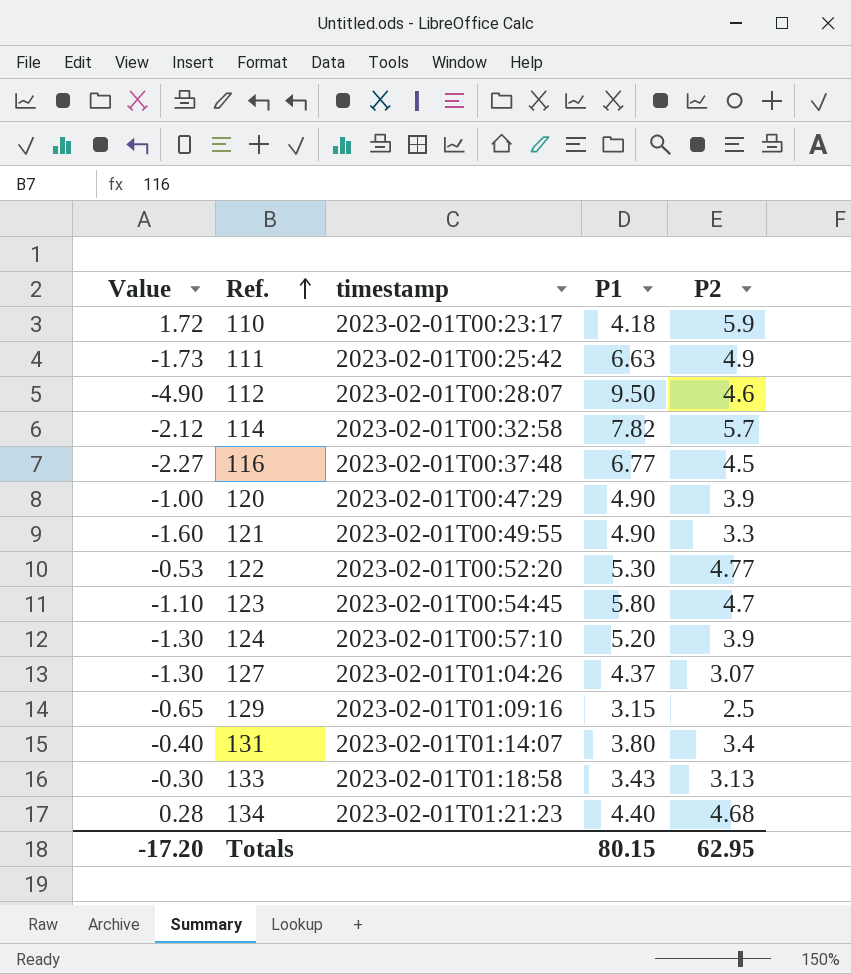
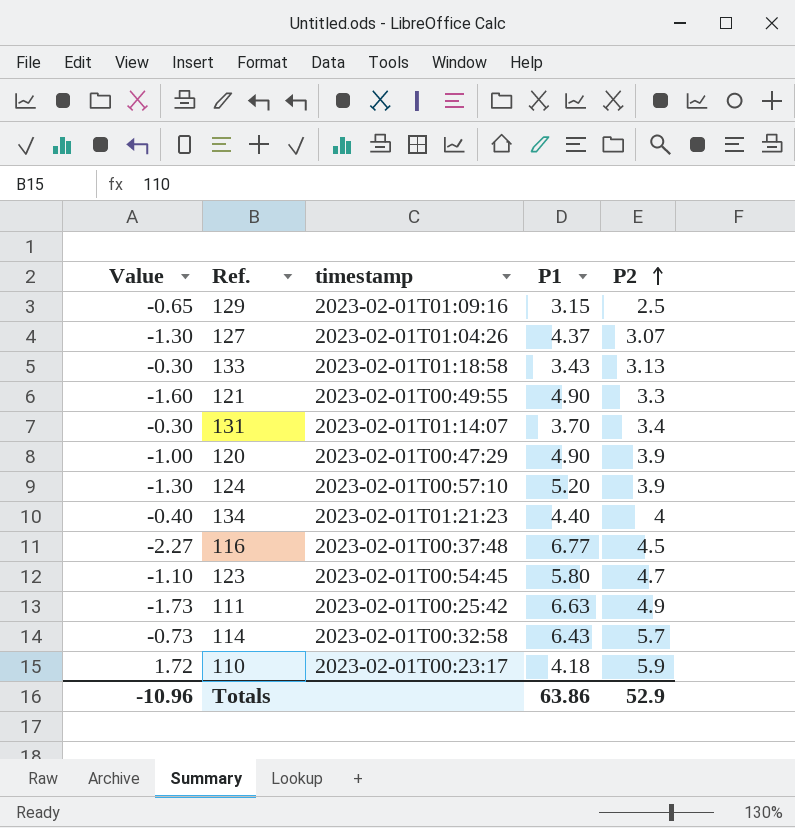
row order: Ref. ascending -> P2 ascending
row 112: -4.90 | 2023-02-01T00:28:07 | 9.50 | 4.6 -> none
row 122: -0.53 | 2023-02-01T00:52:20 | 5.30 | 4.77 -> none
131 | Value: -0.40 -> -0.30
131 | P1: 3.80 -> 3.70
134 | Value: 0.28 -> -0.40
134 | P2: 4.68 -> 4
114 | Value: -2.12 -> -0.73
114 | P1: 7.82 -> 6.43
Totals | Value: -17.20 -> -10.96
Totals | P1: 80.15 -> 63.86
Totals | P2: 62.95 -> 52.9

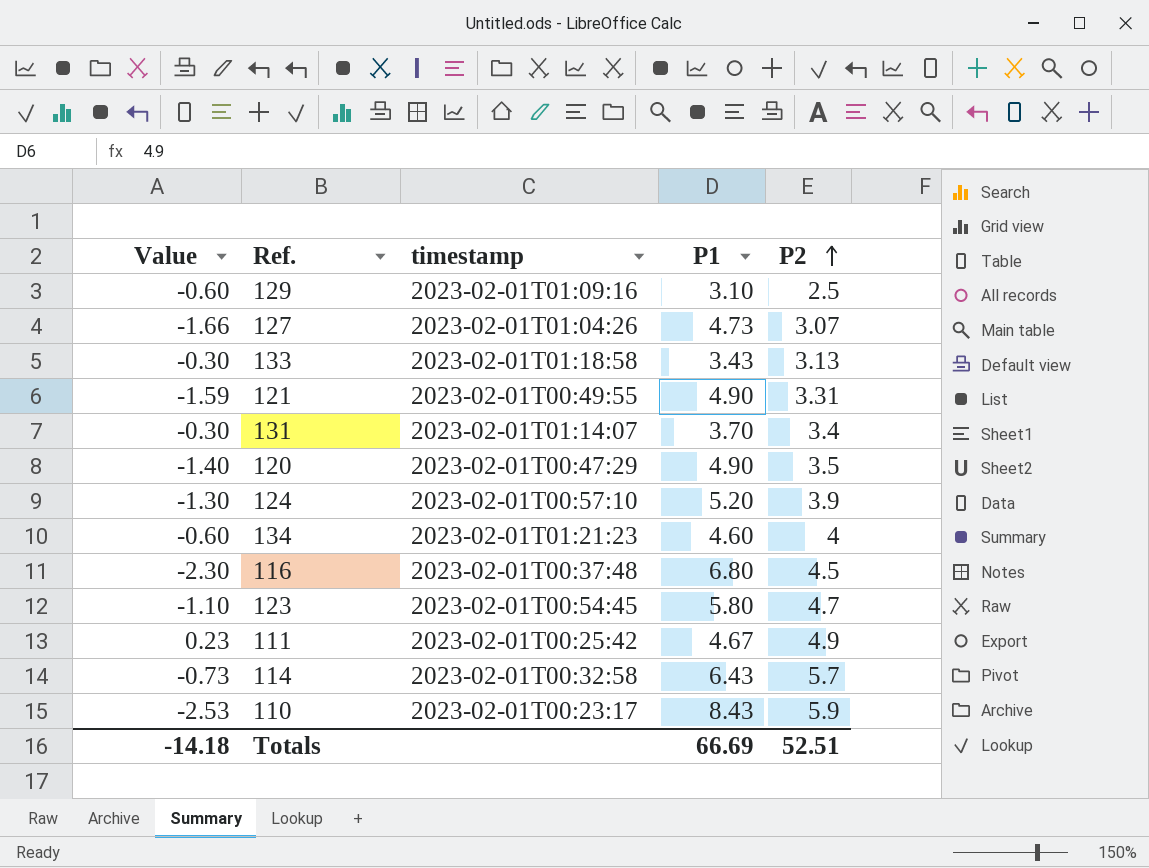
129 | Value: -0.65 -> -0.60
129 | P1: 3.15 -> 3.10
127 | Value: -1.30 -> -1.66
127 | P1: 4.37 -> 4.73
121 | Value: -1.60 -> -1.59
121 | P2: 3.3 -> 3.31
120 | Value: -1.00 -> -1.40
120 | P2: 3.9 -> 3.5
134 | Value: -0.40 -> -0.60
134 | P1: 4.40 -> 4.60
116 | Value: -2.27 -> -2.30
116 | P1: 6.77 -> 6.80
111 | Value: -1.73 -> 0.23
111 | P1: 6.63 -> 4.67
110 | Value: 1.72 -> -2.53
110 | P1: 4.18 -> 8.43
Totals | Value: -10.96 -> -14.18
Totals | P1: 63.86 -> 66.69
Totals | P2: 52.9 -> 52.51

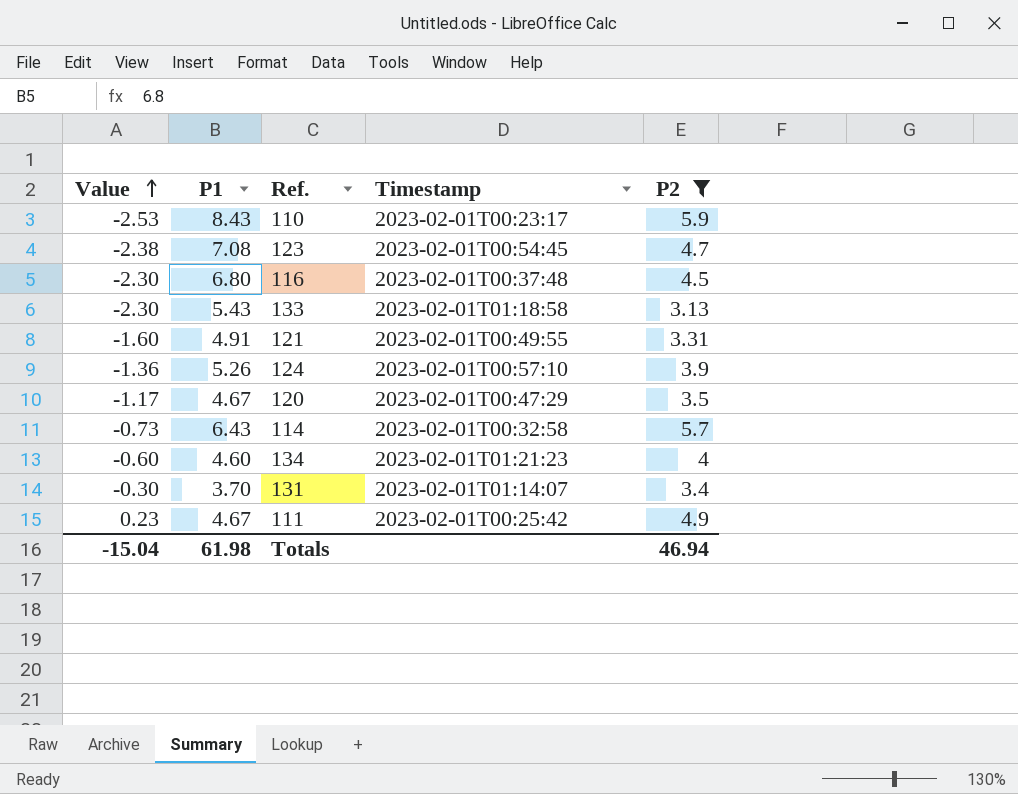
filter: none -> P2 >= 3.13
row order: P2 ascending -> Value ascending
column P1 | position: 4 -> 2
column name: timestamp -> Timestamp
123 | Value: -1.10 -> -2.38
123 | P1: 5.80 -> 7.08
133 | Value: -0.30 -> -2.30
133 | P1: 3.43 -> 5.43
121 | Value: -1.59 -> -1.60
121 | P1: 4.90 -> 4.91
124 | Value: -1.30 -> -1.36
124 | P1: 5.20 -> 5.26
120 | Value: -1.40 -> -1.17
120 | P1: 4.90 -> 4.67
Totals | Value: -14.18 -> -15.04
Totals | P1: 66.69 -> 61.98
Totals | P2: 52.51 -> 46.94

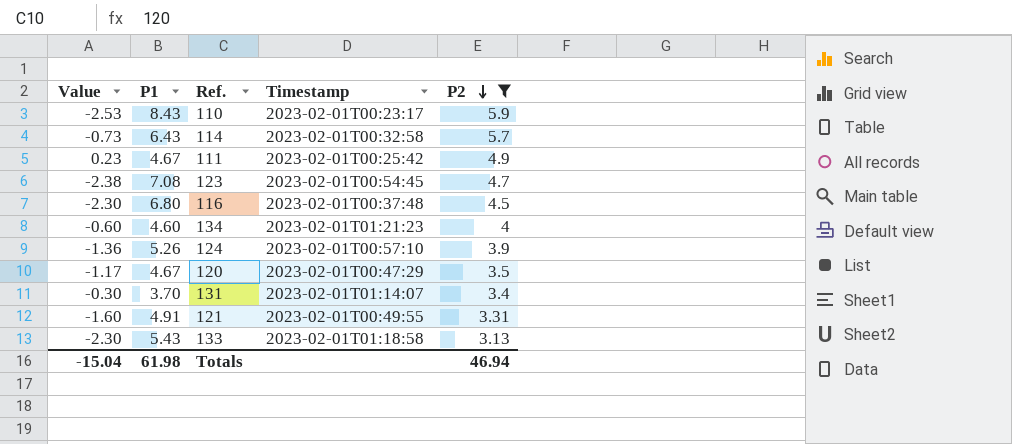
row order: Value ascending -> P2 descending

